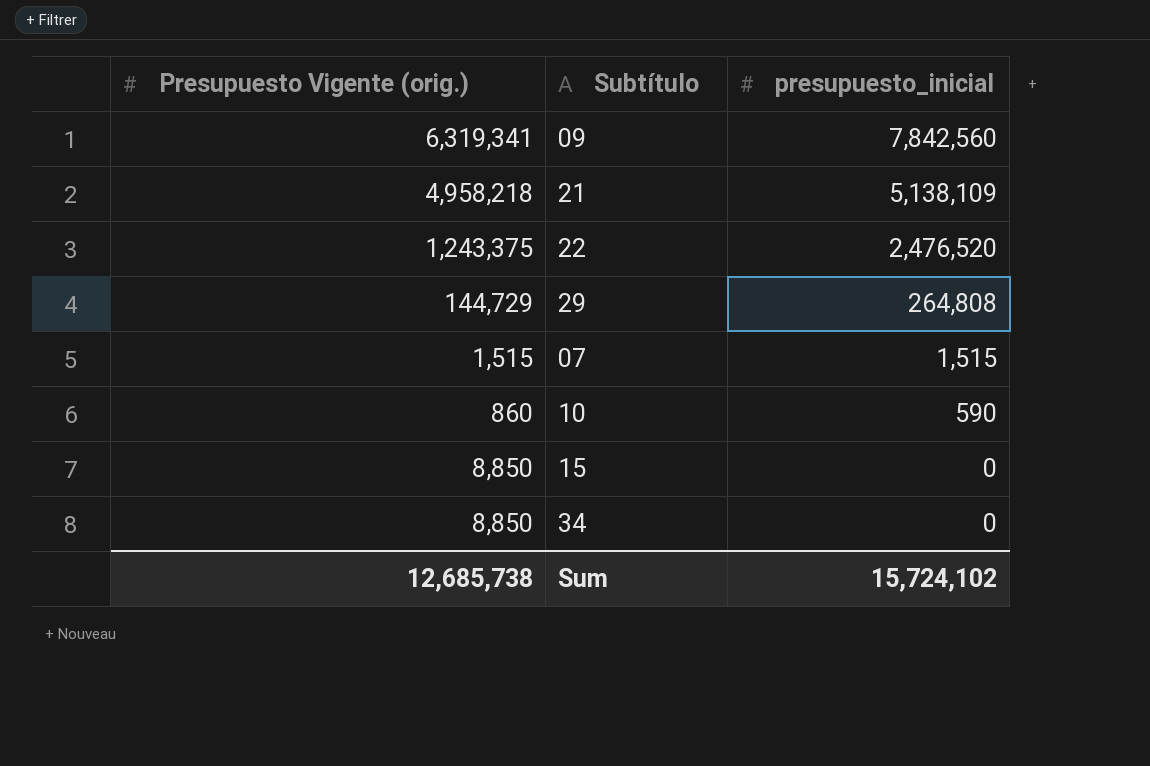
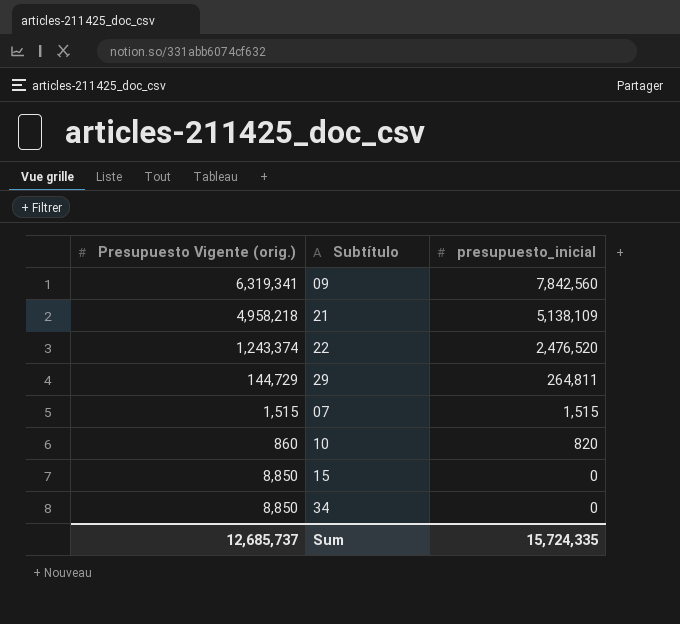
22 | Presupuesto Vigente (orig.): 1,243,375 -> 1,243,374
29 | presupuesto_inicial: 264,808 -> 264,811
10 | presupuesto_inicial: 590 -> 820
Sum | Presupuesto Vigente (orig.): 12,685,738 -> 12,685,737
Sum | presupuesto_inicial: 15,724,102 -> 15,724,335

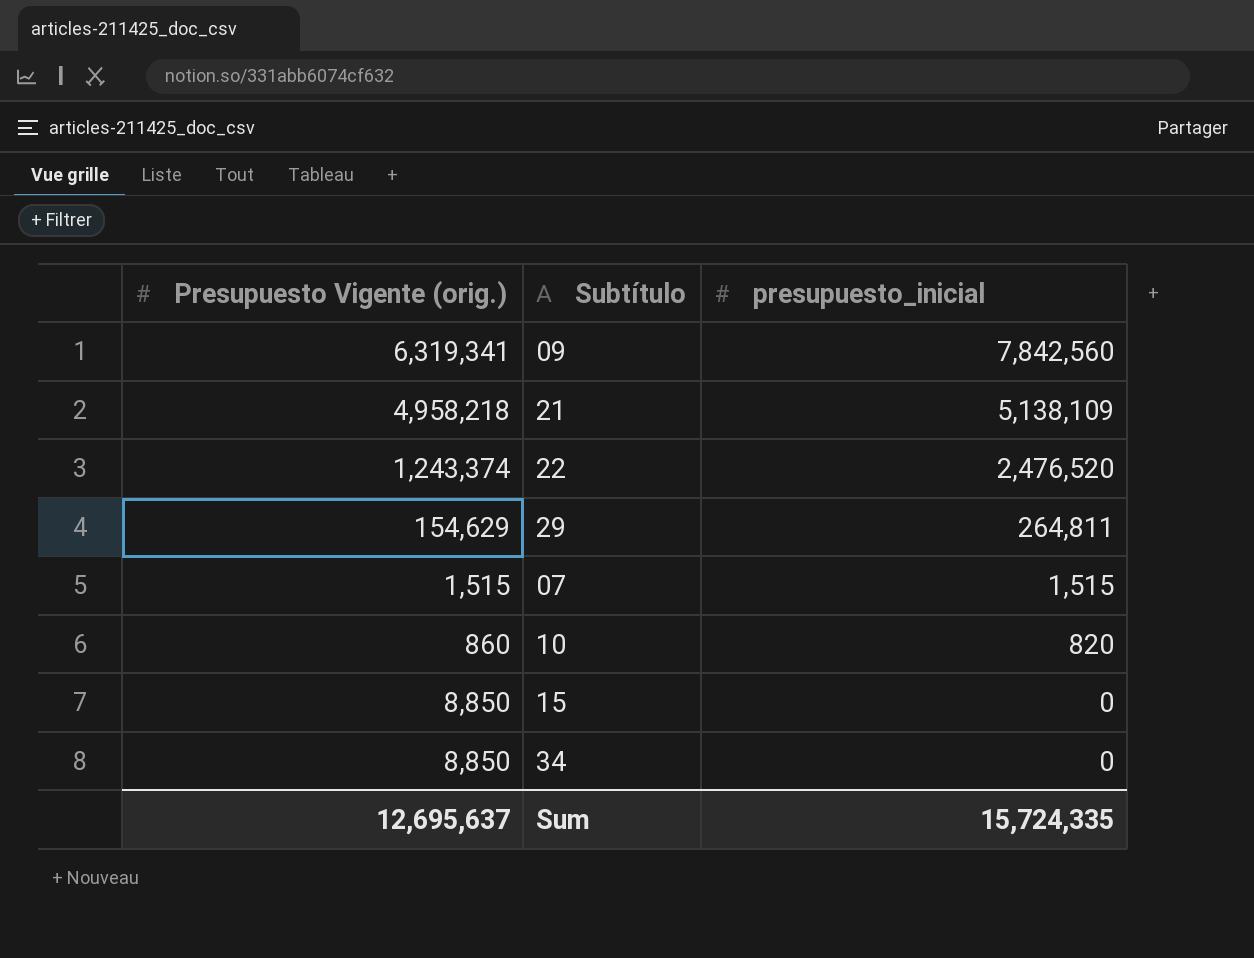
29 | Presupuesto Vigente (orig.): 144,729 -> 154,629
Sum | Presupuesto Vigente (orig.): 12,685,737 -> 12,695,637

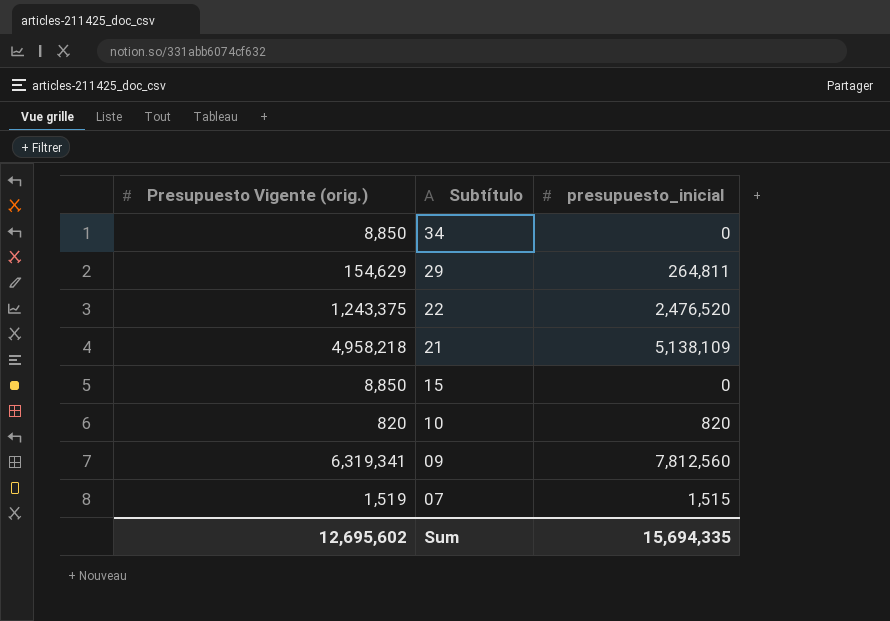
row order: presupuesto_inicial descending -> Subtítulo descending
22 | Presupuesto Vigente (orig.): 1,243,374 -> 1,243,375
10 | Presupuesto Vigente (orig.): 860 -> 820
09 | presupuesto_inicial: 7,842,560 -> 7,812,560
07 | Presupuesto Vigente (orig.): 1,515 -> 1,519
Sum | Presupuesto Vigente (orig.): 12,695,637 -> 12,695,602
Sum | presupuesto_inicial: 15,724,335 -> 15,694,335

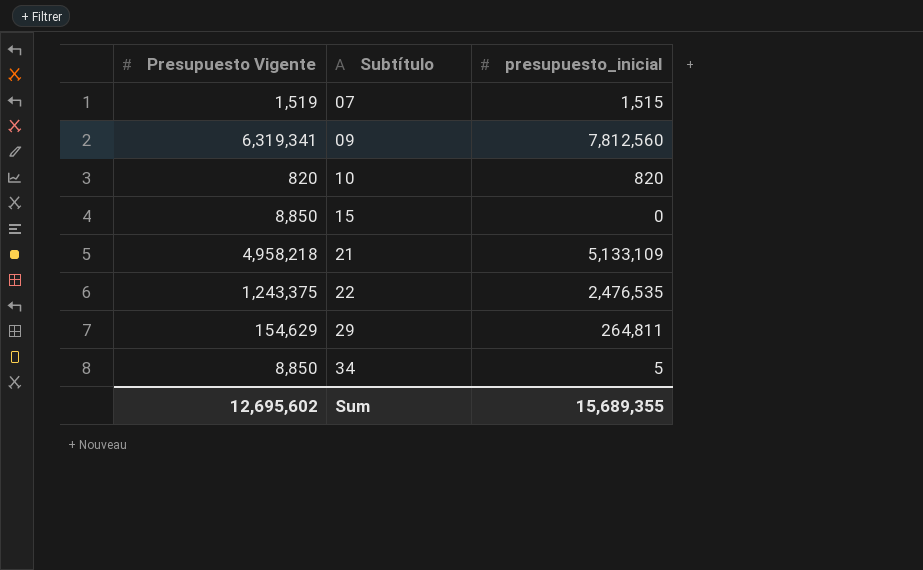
row order: Subtítulo descending -> Subtítulo ascending
column name: Presupuesto Vigente (orig.) -> Presupuesto Vigente
21 | presupuesto_inicial: 5,138,109 -> 5,133,109
22 | presupuesto_inicial: 2,476,520 -> 2,476,535
34 | presupuesto_inicial: 0 -> 5
Sum | presupuesto_inicial: 15,694,335 -> 15,689,355

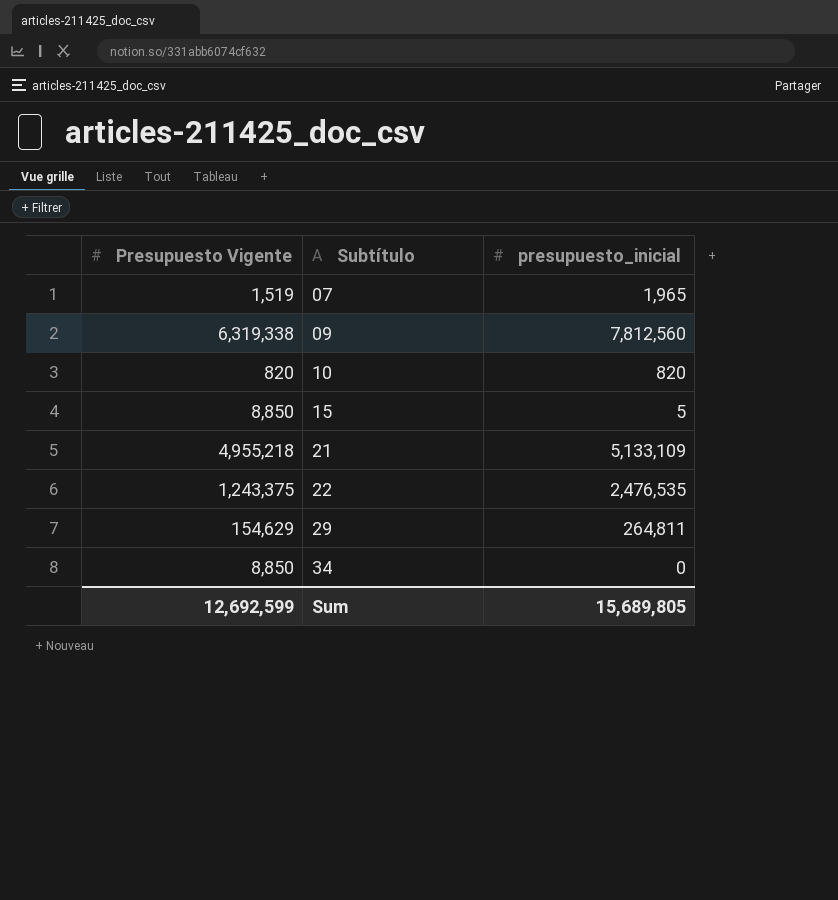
07 | presupuesto_inicial: 1,515 -> 1,965
09 | Presupuesto Vigente: 6,319,341 -> 6,319,338
15 | presupuesto_inicial: 0 -> 5
21 | Presupuesto Vigente: 4,958,218 -> 4,955,218
34 | presupuesto_inicial: 5 -> 0
Sum | Presupuesto Vigente: 12,695,602 -> 12,692,599
Sum | presupuesto_inicial: 15,689,355 -> 15,689,805

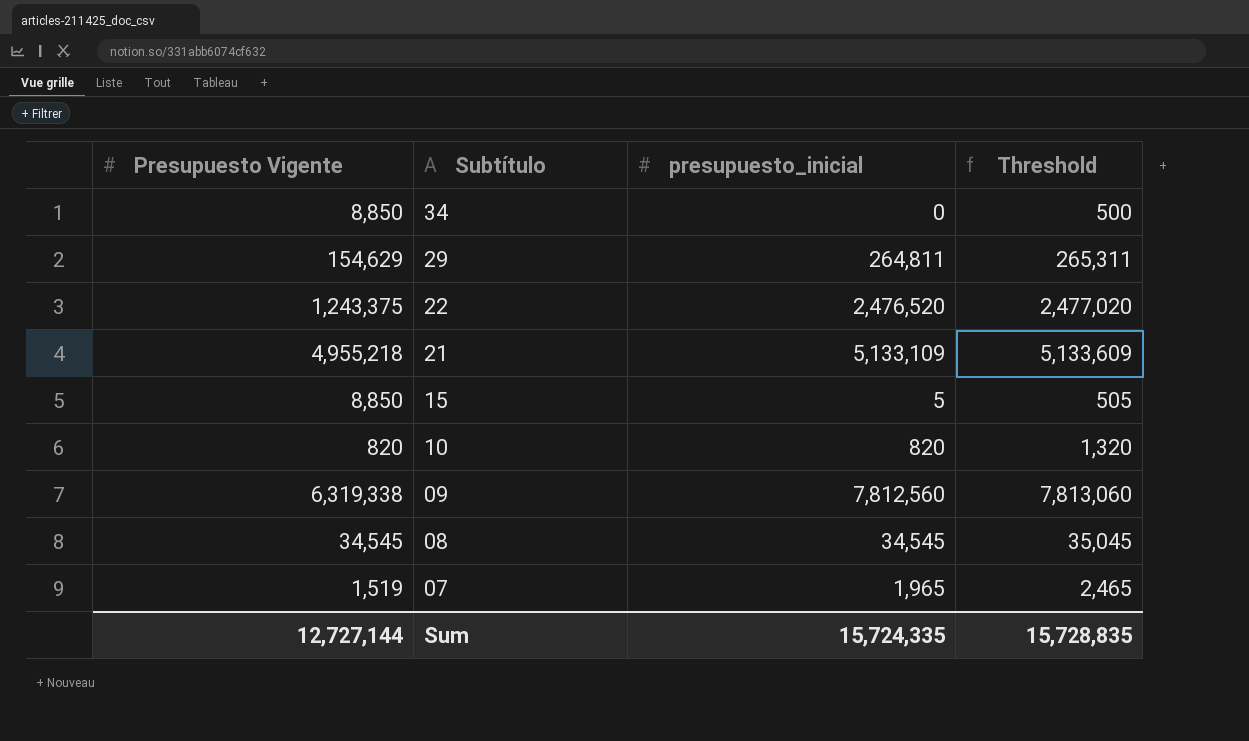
row order: Subtítulo ascending -> Subtítulo descending
column Threshold | formula: none -> [presupuesto_inicial] + 500
22 | presupuesto_inicial: 2,476,535 -> 2,476,520
row 08: none -> 34,545 | 34,545 | 35,045
Sum | Presupuesto Vigente: 12,692,599 -> 12,727,144
Sum | presupuesto_inicial: 15,689,805 -> 15,724,335

